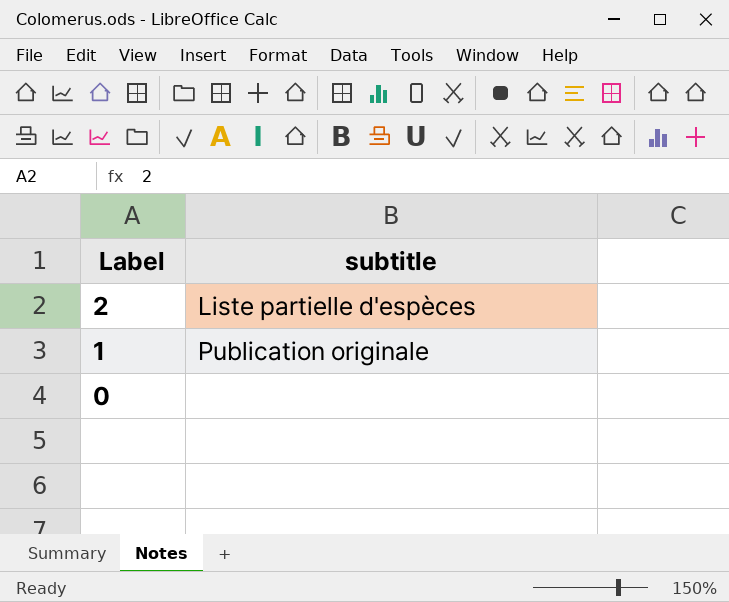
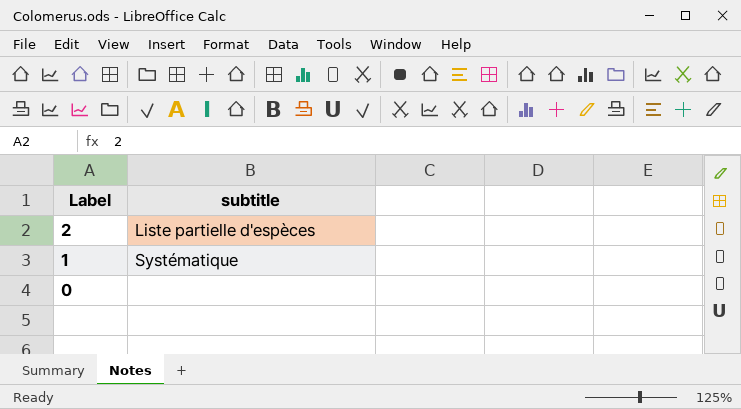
1 | subtitle: Publication originale -> Systématique

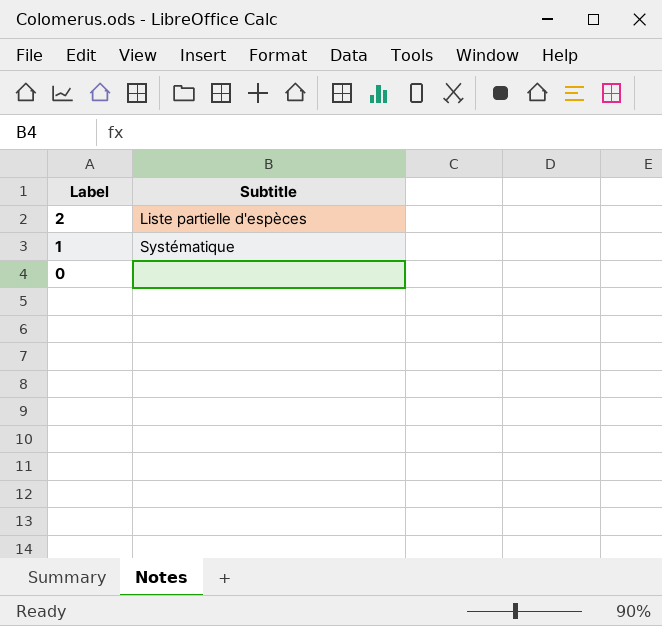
column name: subtitle -> Subtitle

